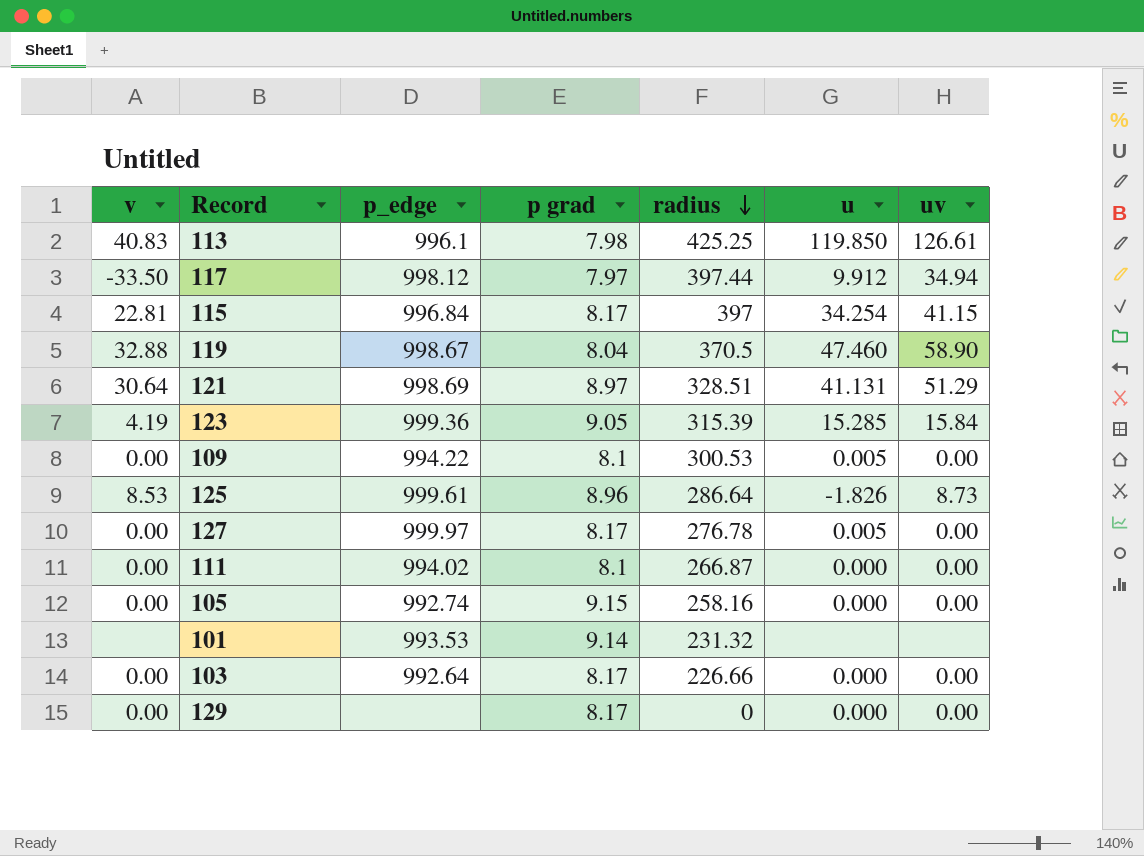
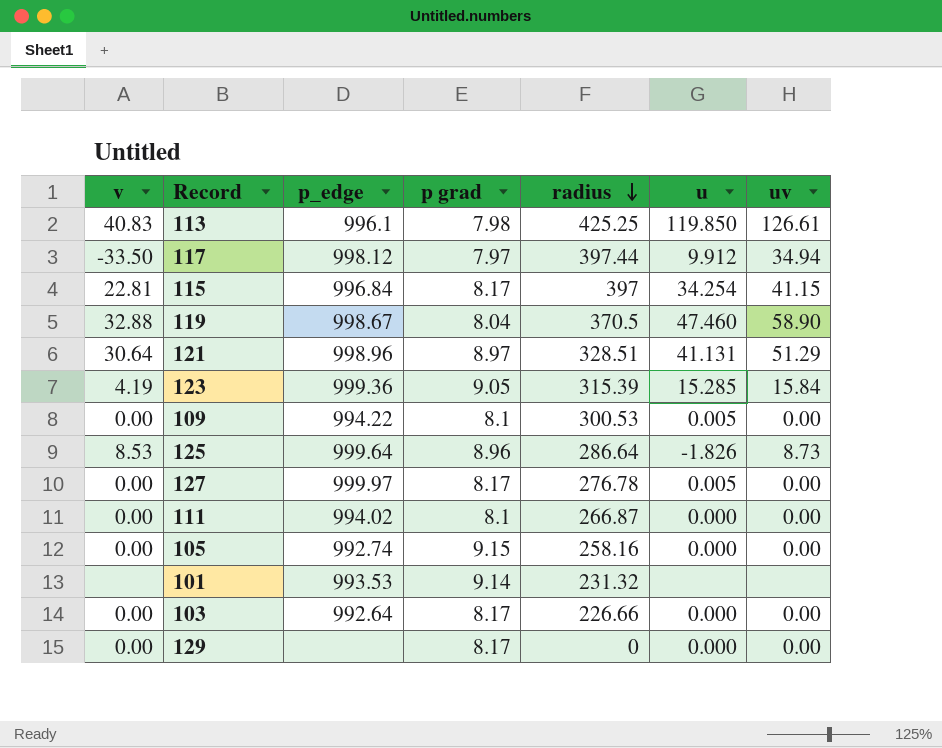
121 | p_edge: 998.69 -> 998.96
125 | p_edge: 999.61 -> 999.64

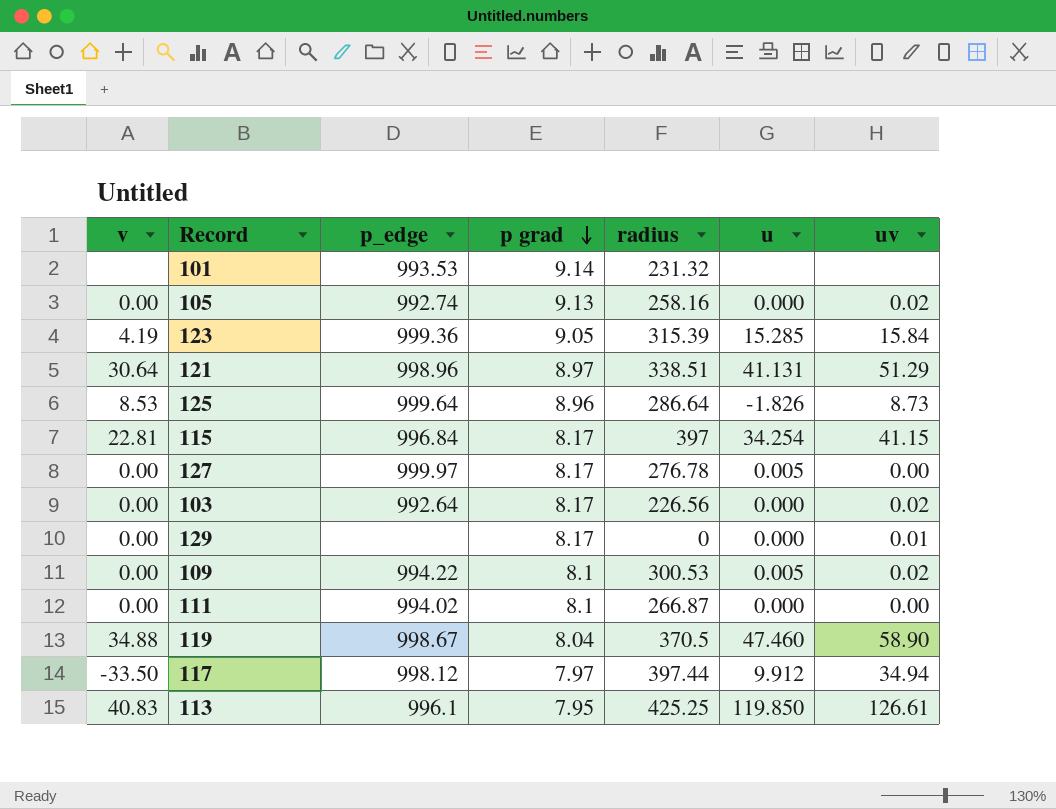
row order: radius descending -> p grad descending
105 | p grad: 9.15 -> 9.13
105 | uv: 0.00 -> 0.02
121 | radius: 328.51 -> 338.51
103 | radius: 226.66 -> 226.56
103 | uv: 0.00 -> 0.02
129 | uv: 0.00 -> 0.01
109 | uv: 0.00 -> 0.02
119 | v: 32.88 -> 34.88
113 | p grad: 7.98 -> 7.95

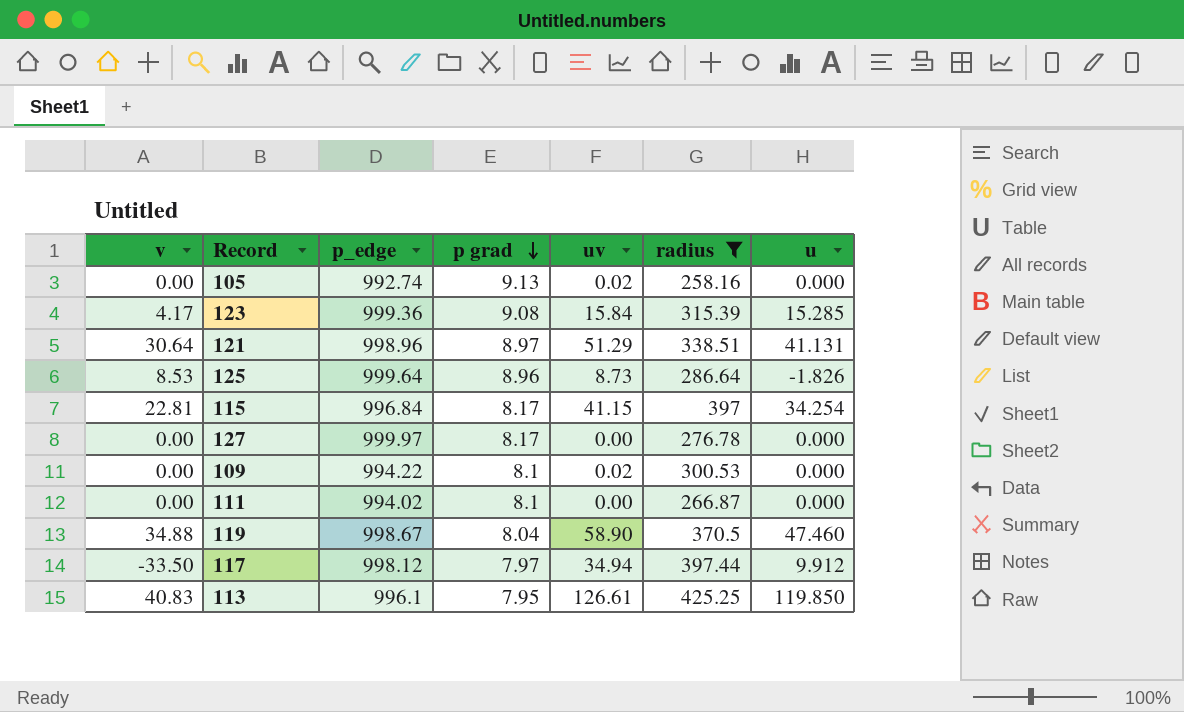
filter: none -> radius >= 258.16
column uv | position: 7 -> 5
123 | v: 4.19 -> 4.17
123 | p grad: 9.05 -> 9.08
127 | u: 0.005 -> 0.000
109 | u: 0.005 -> 0.000

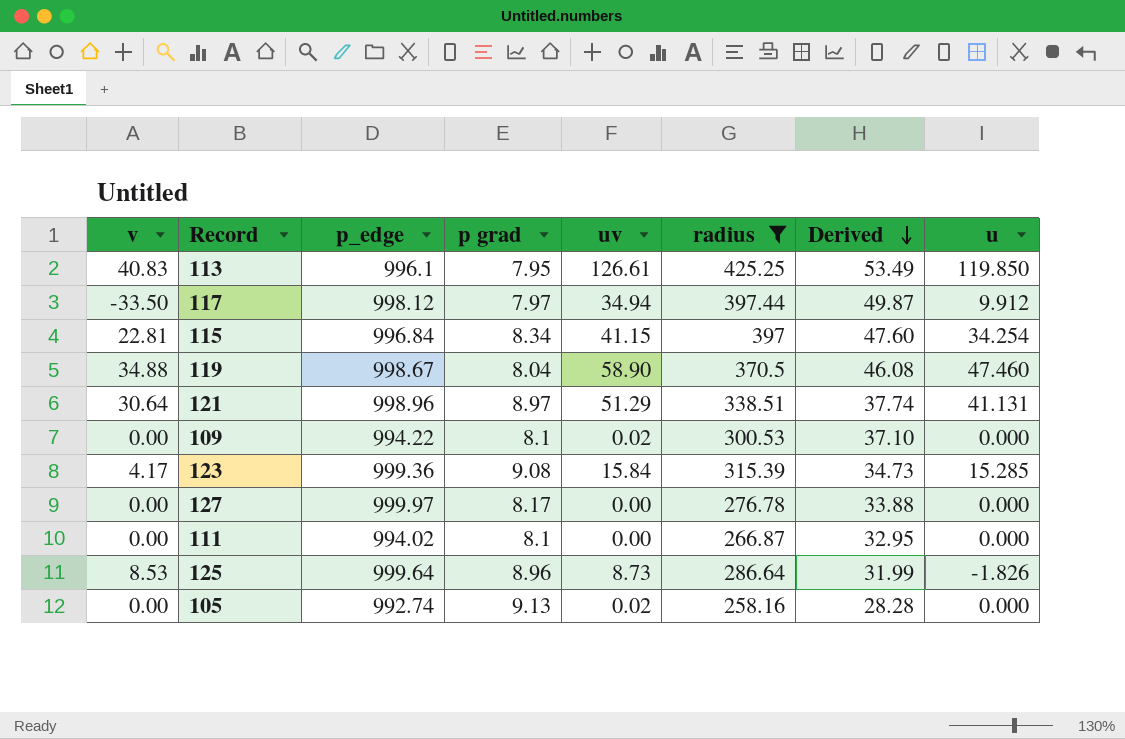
row order: p grad descending -> Derived descending
column Derived | formula: none -> [radius] / [p grad]
115 | p grad: 8.17 -> 8.34

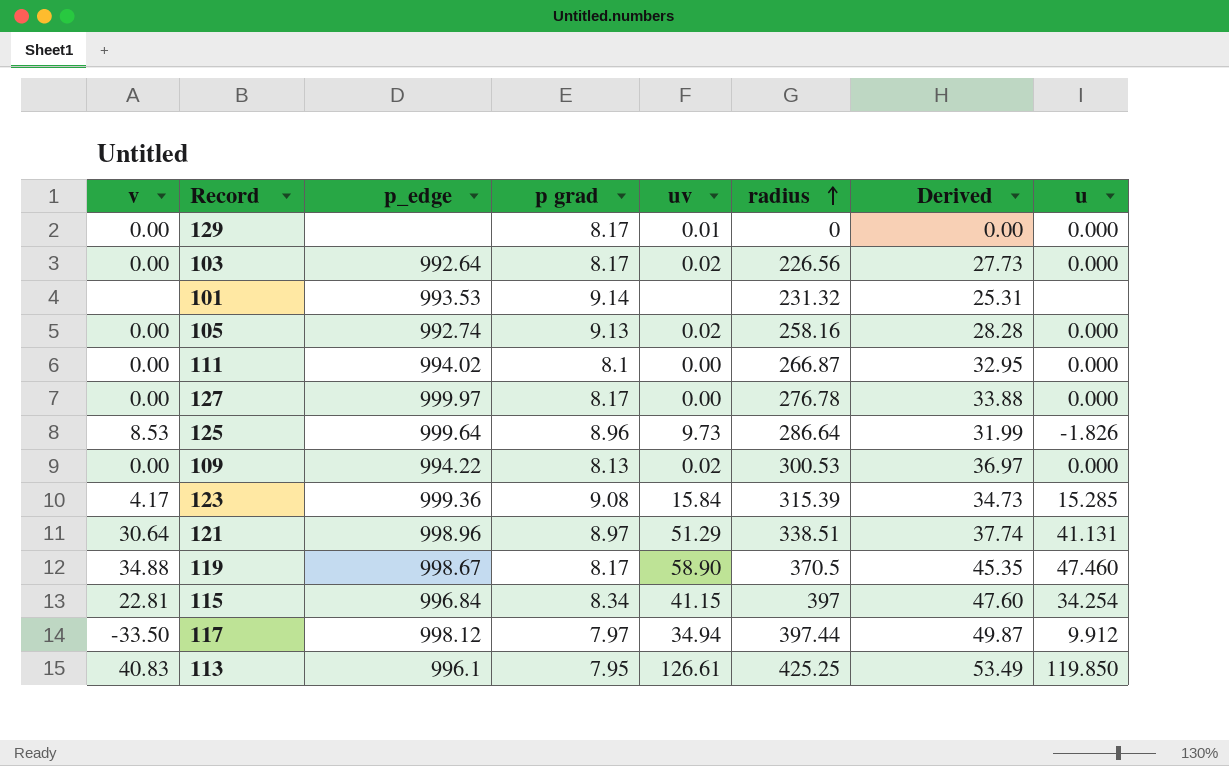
filter: radius >= 258.16 -> none
row order: Derived descending -> radius ascending
125 | uv: 8.73 -> 9.73
109 | p grad: 8.1 -> 8.13
109 | Derived: 37.10 -> 36.97
119 | p grad: 8.04 -> 8.17
119 | Derived: 46.08 -> 45.35

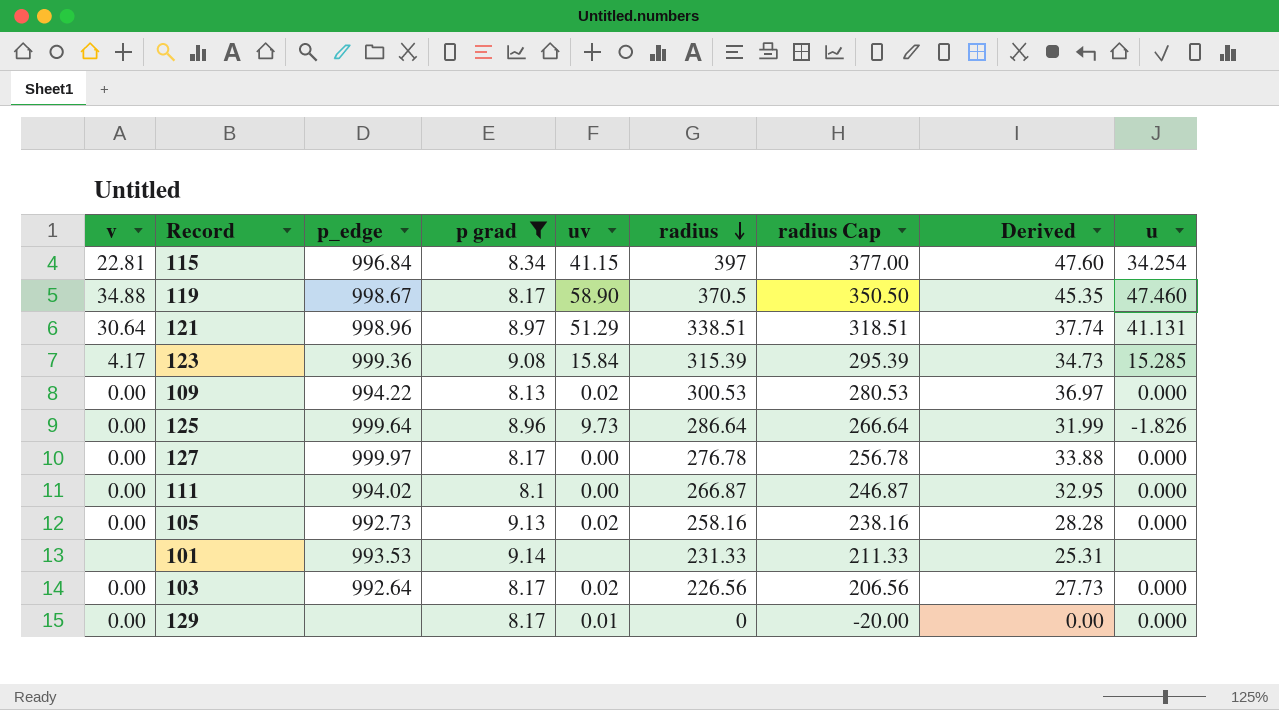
filter: none -> p grad >= 8.1
row order: radius ascending -> radius descending
column radius Cap | formula: none -> [radius] - 20
125 | v: 8.53 -> 0.00
105 | p_edge: 992.74 -> 992.73
101 | radius: 231.32 -> 231.33

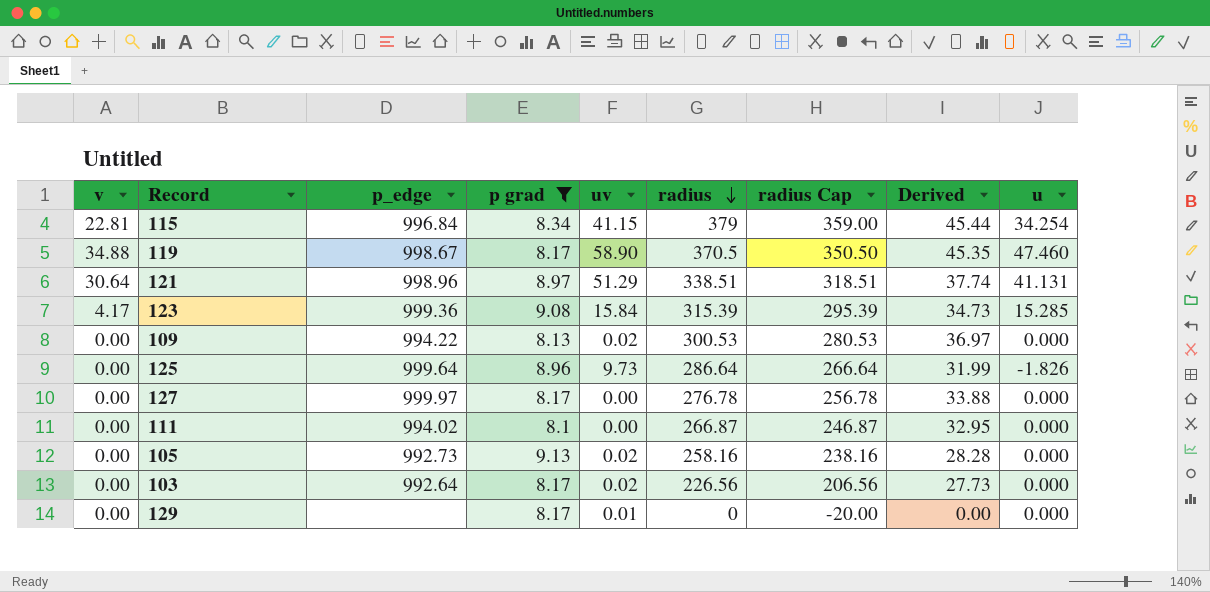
row 101: none | 993.53 | 9.14 | none | 231.33 | 211.33 | 25.31 | none -> none
115 | radius: 397 -> 379
115 | radius Cap: 377.00 -> 359.00
115 | Derived: 47.60 -> 45.44

